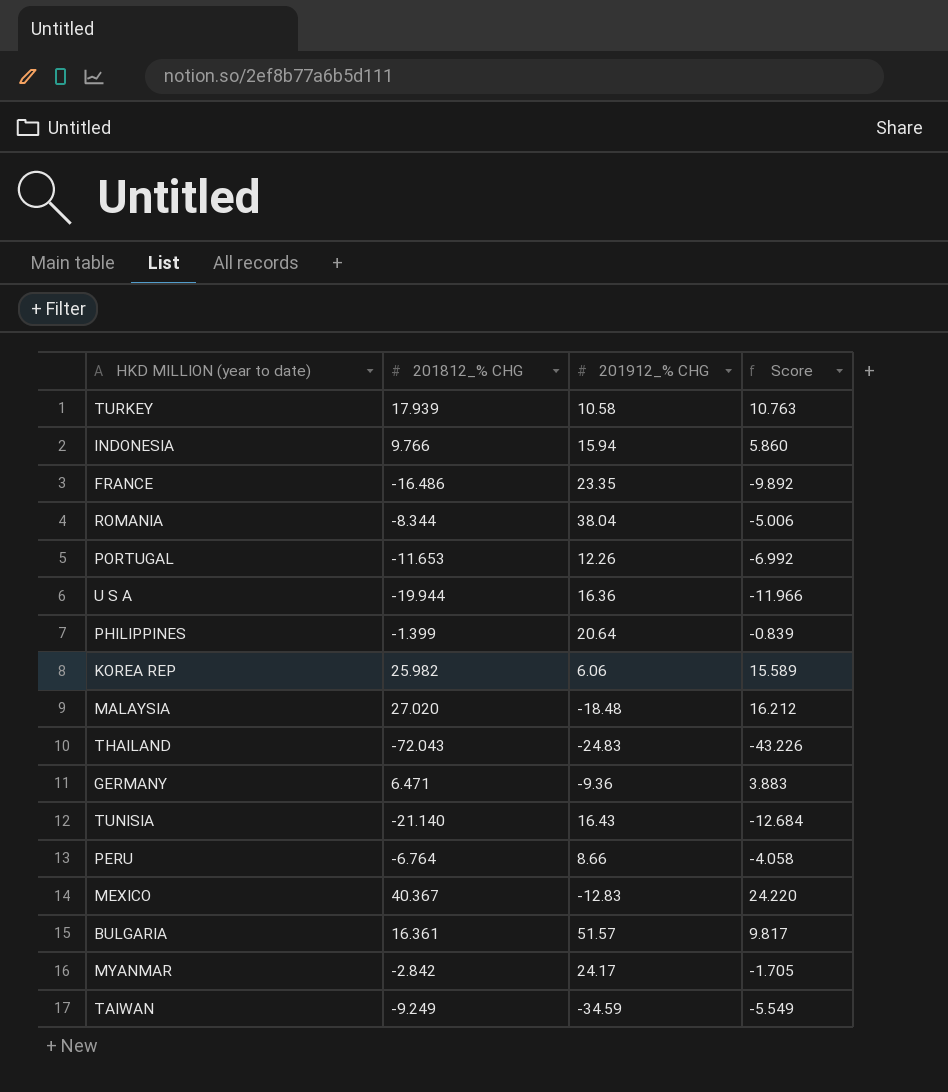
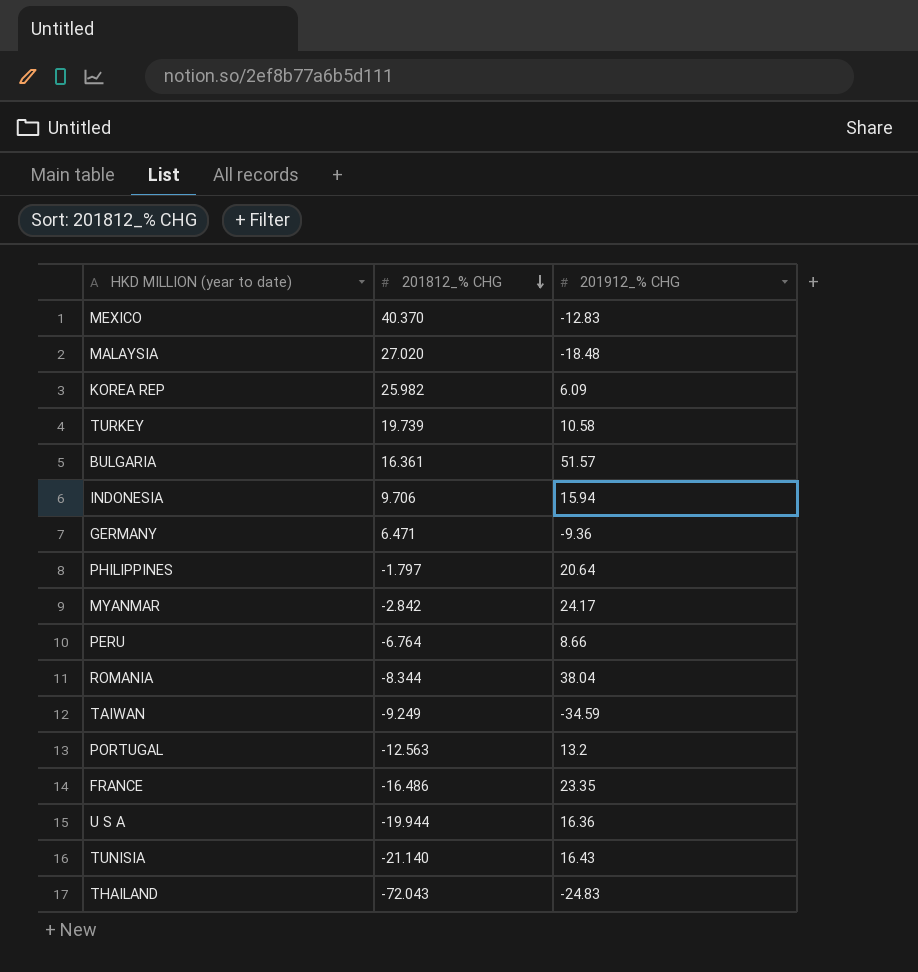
row order: none -> 201812_% CHG descending
column Score | formula: [201812_% CHG] * 0.6 -> none
MEXICO | 201812_% CHG: 40.367 -> 40.370
KOREA REP | 201912_% CHG: 6.06 -> 6.09
TURKEY | 201812_% CHG: 17.939 -> 19.739
INDONESIA | 201812_% CHG: 9.766 -> 9.706
PHILIPPINES | 201812_% CHG: -1.399 -> -1.797
PORTUGAL | 201812_% CHG: -11.653 -> -12.563
PORTUGAL | 201912_% CHG: 12.26 -> 13.2

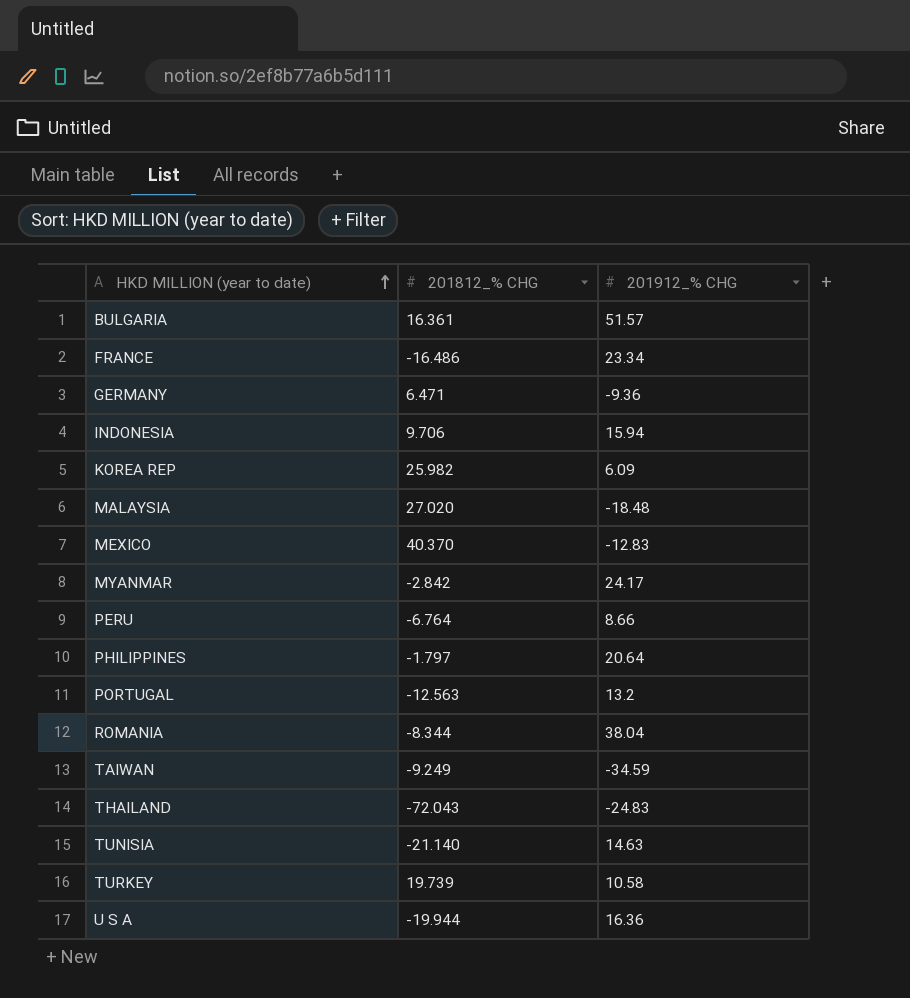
row order: 201812_% CHG descending -> HKD MILLION (year to date) ascending
FRANCE | 201912_% CHG: 23.35 -> 23.34
TUNISIA | 201912_% CHG: 16.43 -> 14.63

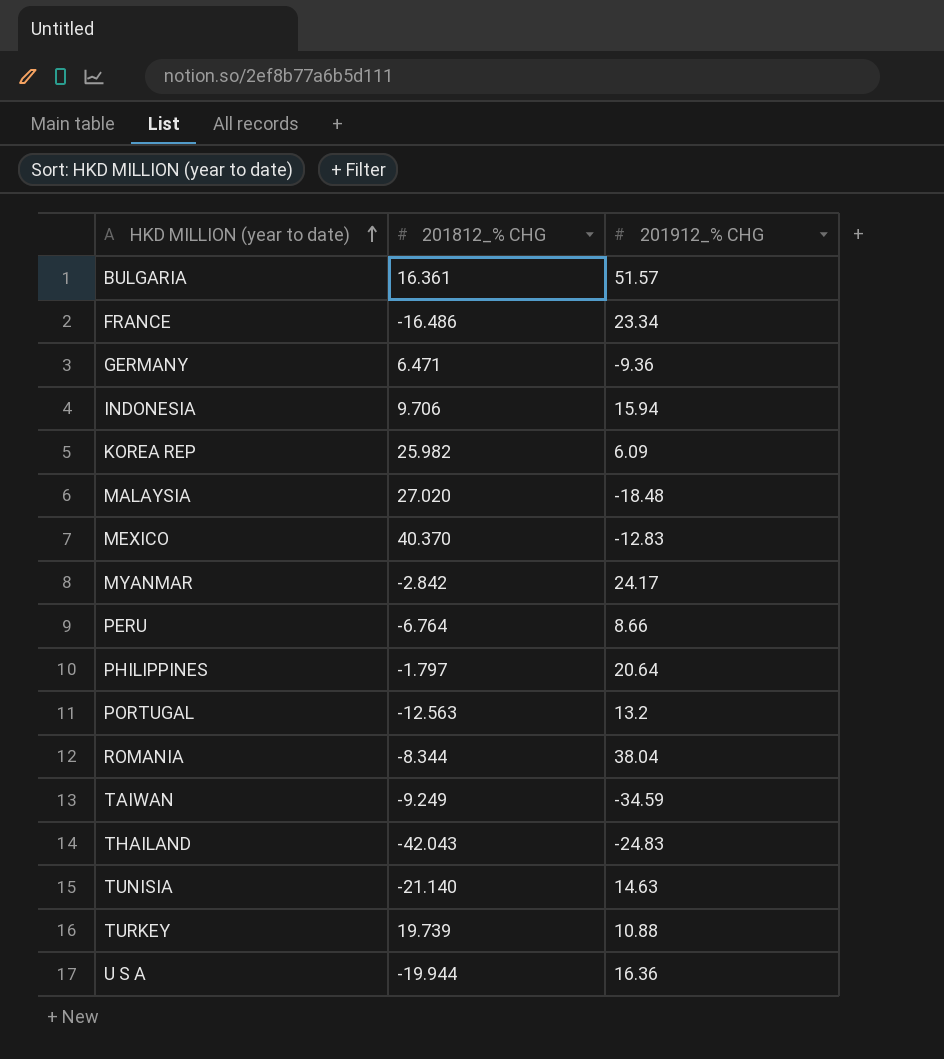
THAILAND | 201812_% CHG: -72.043 -> -42.043
TURKEY | 201912_% CHG: 10.58 -> 10.88

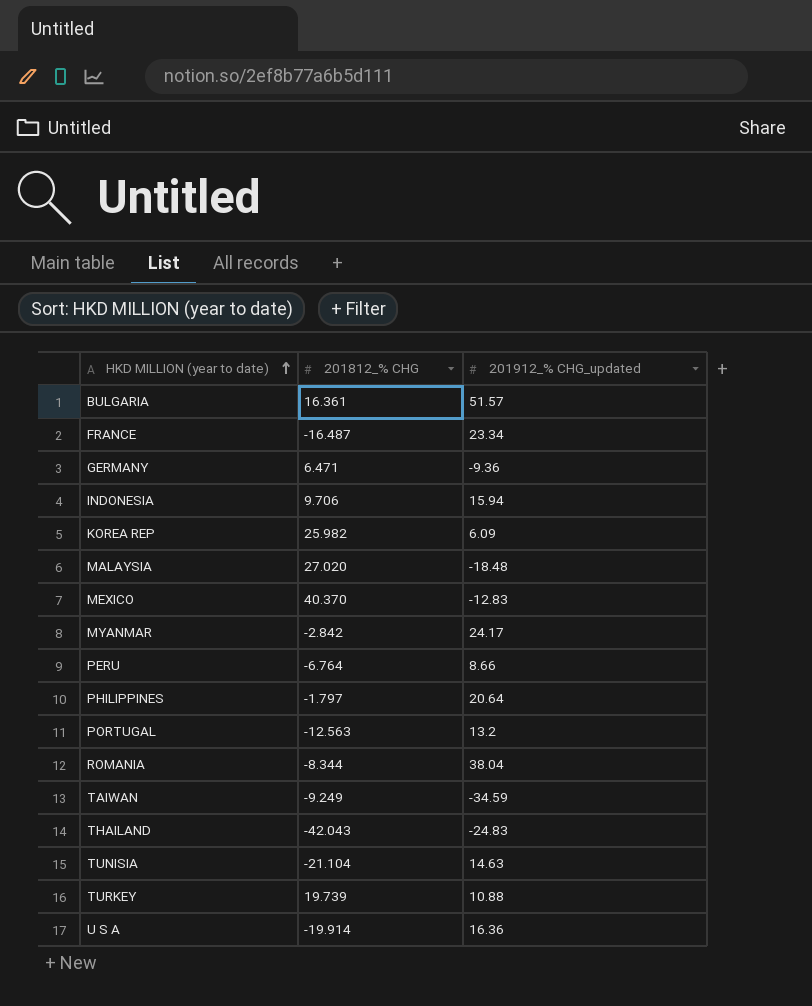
column name: 201912_% CHG -> 201912_% CHG_updated
FRANCE | 201812_% CHG: -16.486 -> -16.487
TUNISIA | 201812_% CHG: -21.140 -> -21.104
U S A | 201812_% CHG: -19.944 -> -19.914

